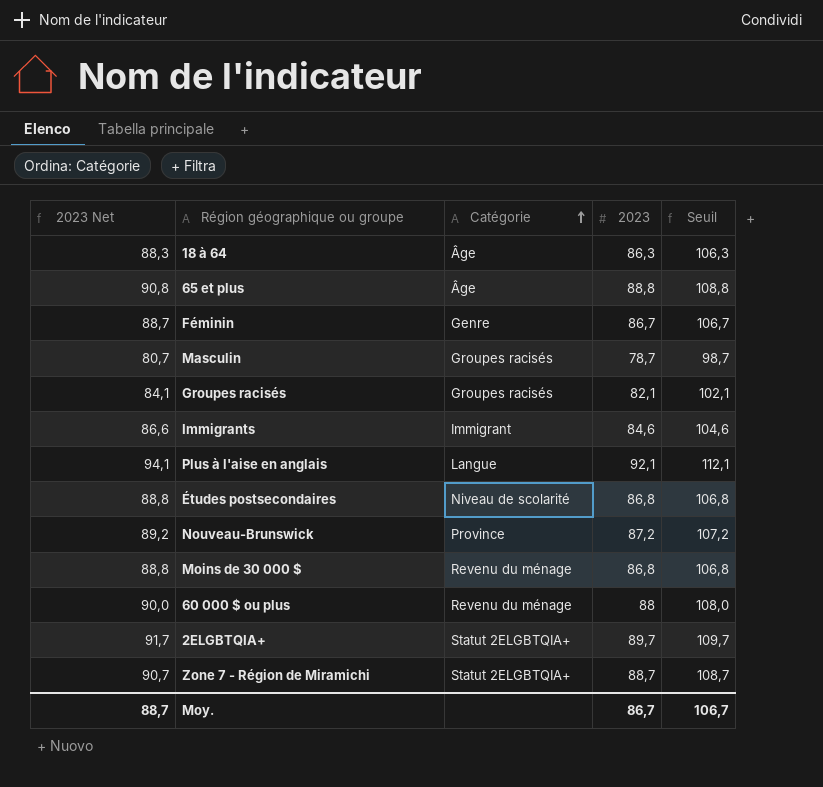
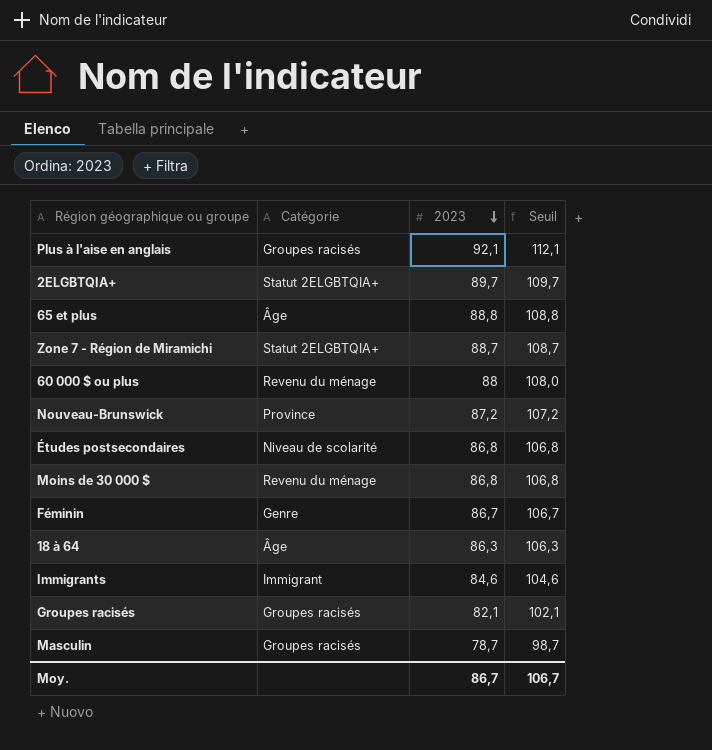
row order: Catégorie ascending -> 2023 descending
column 2023 Net | formula: [2023] + 2 -> none
Plus à l'aise en anglais | Catégorie: Langue -> Groupes racisés

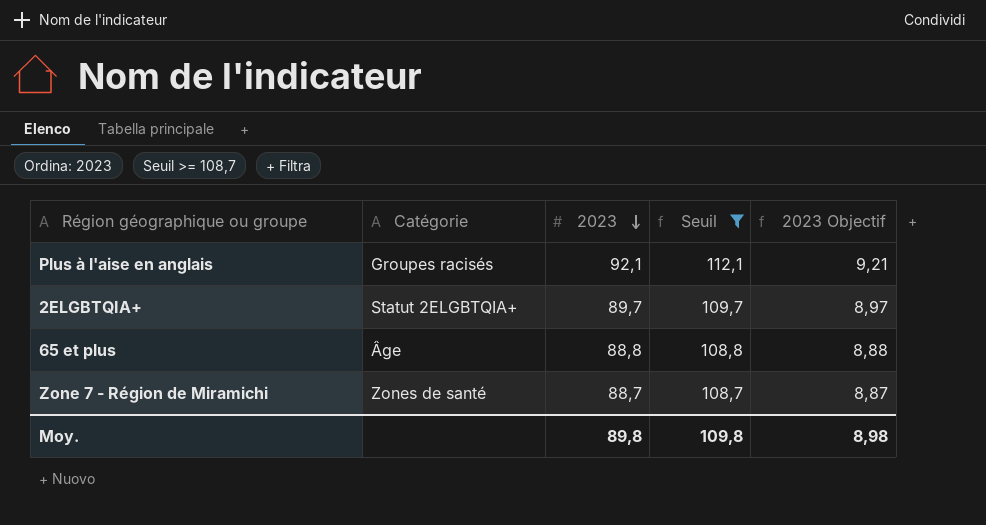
filter: none -> Seuil >= 108,7
column 2023 Objectif | formula: none -> [2023] * 0,1
Zone 7 - Région de Miramichi | Catégorie: Statut 2ELGBTQIA+ -> Zones de santé
Moy. | 2023: 86,7 -> 89,8
Moy. | Seuil: 106,7 -> 109,8

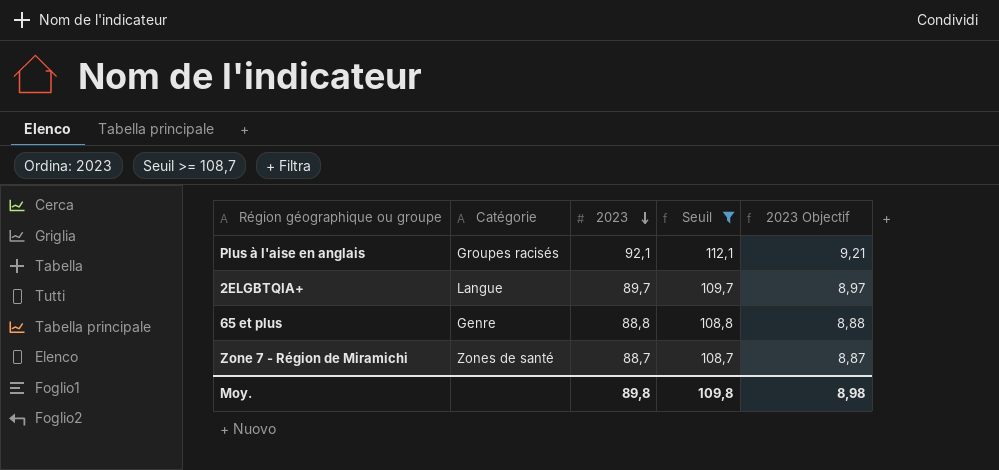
2ELGBTQIA+ | Catégorie: Statut 2ELGBTQIA+ -> Langue
65 et plus | Catégorie: Âge -> Genre

